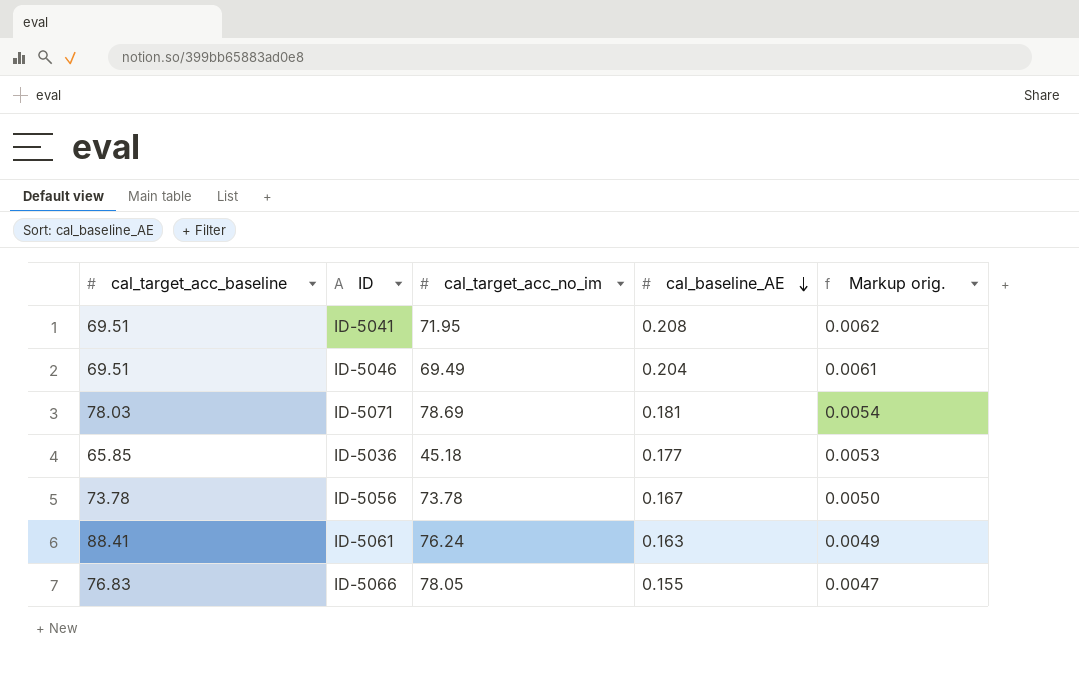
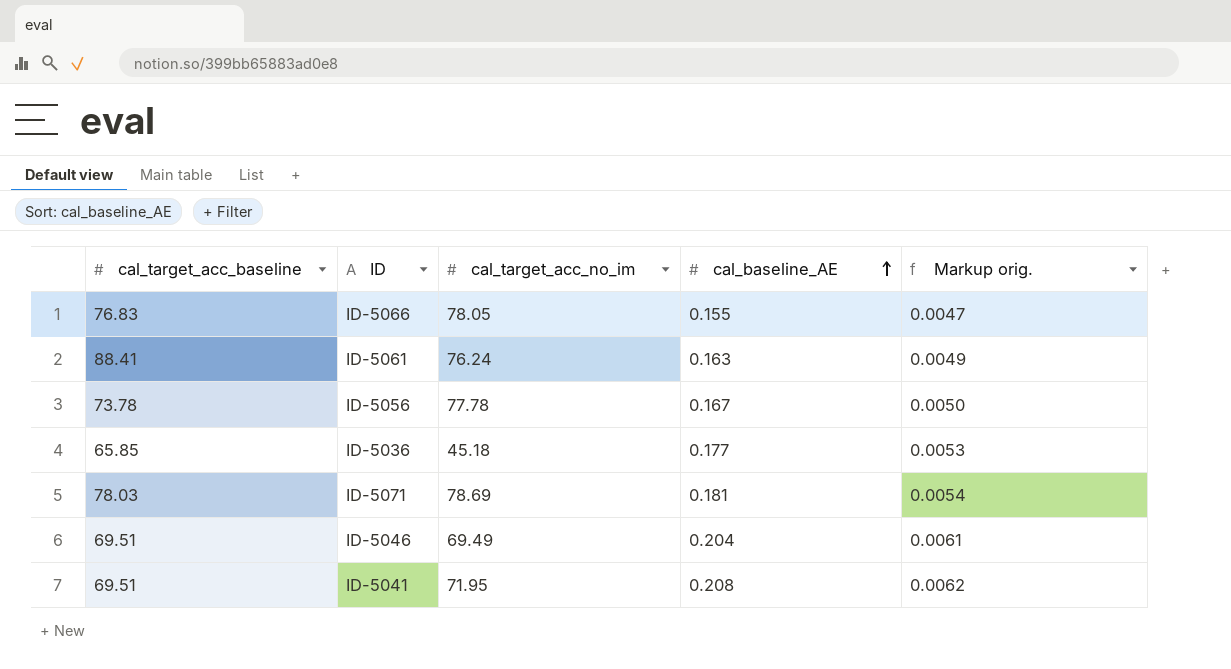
row order: cal_baseline_AE descending -> cal_baseline_AE ascending
ID-5056 | cal_target_acc_no_im: 73.78 -> 77.78

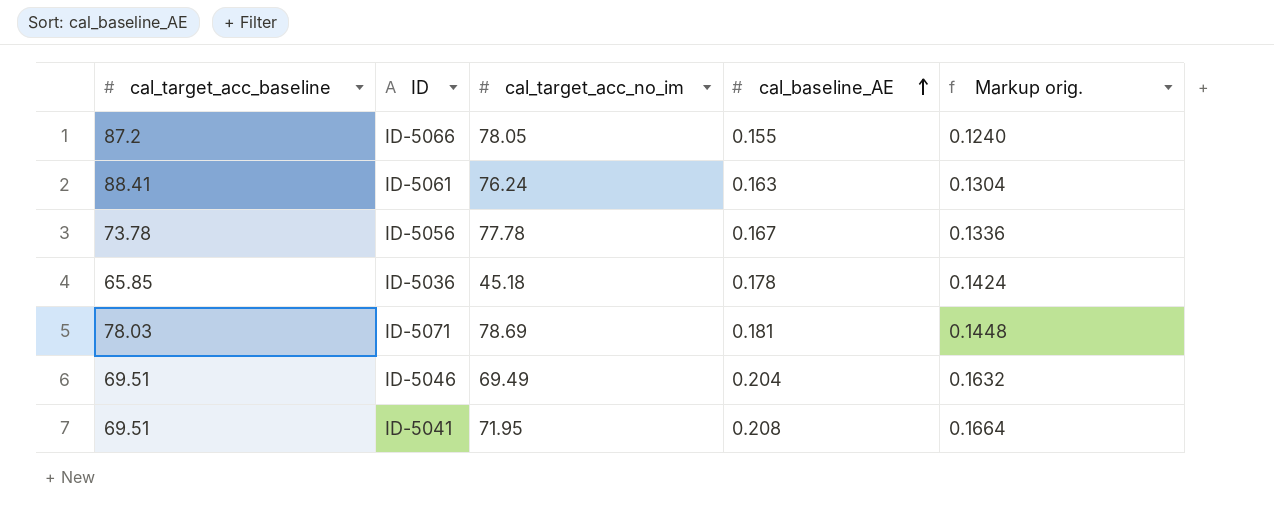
column Markup orig. | formula: [cal_baseline_AE] * 0.03 -> [cal_baseline_AE] * 0.8
ID-5066 | cal_target_acc_baseline: 76.83 -> 87.2
ID-5036 | cal_baseline_AE: 0.177 -> 0.178

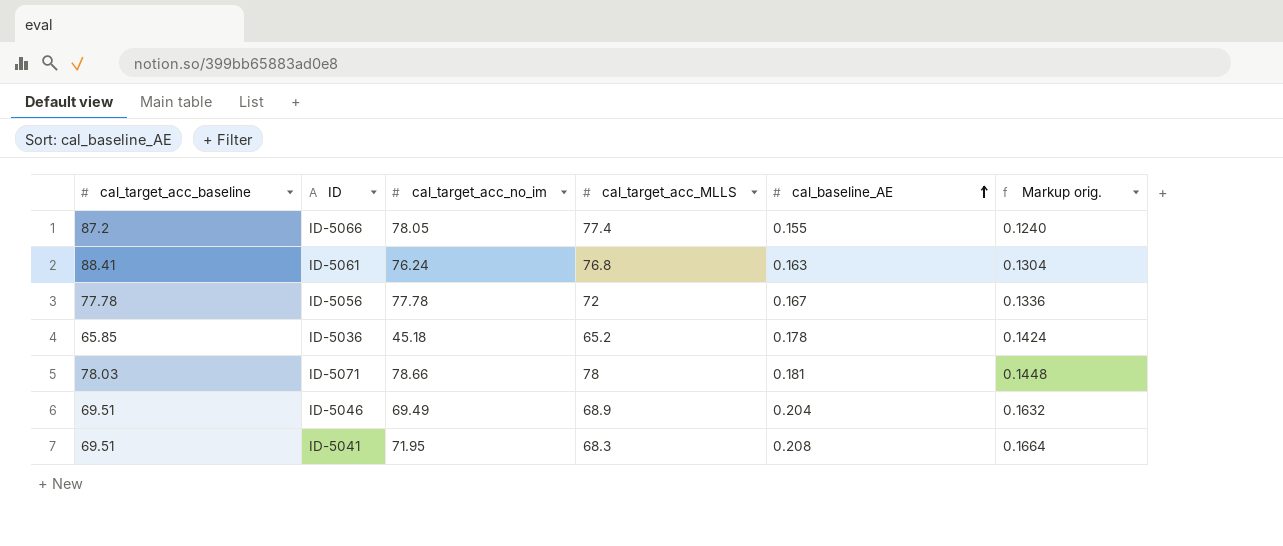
column cal_target_acc_MLLS | position: none -> 4
ID-5056 | cal_target_acc_baseline: 73.78 -> 77.78
ID-5071 | cal_target_acc_no_im: 78.69 -> 78.66

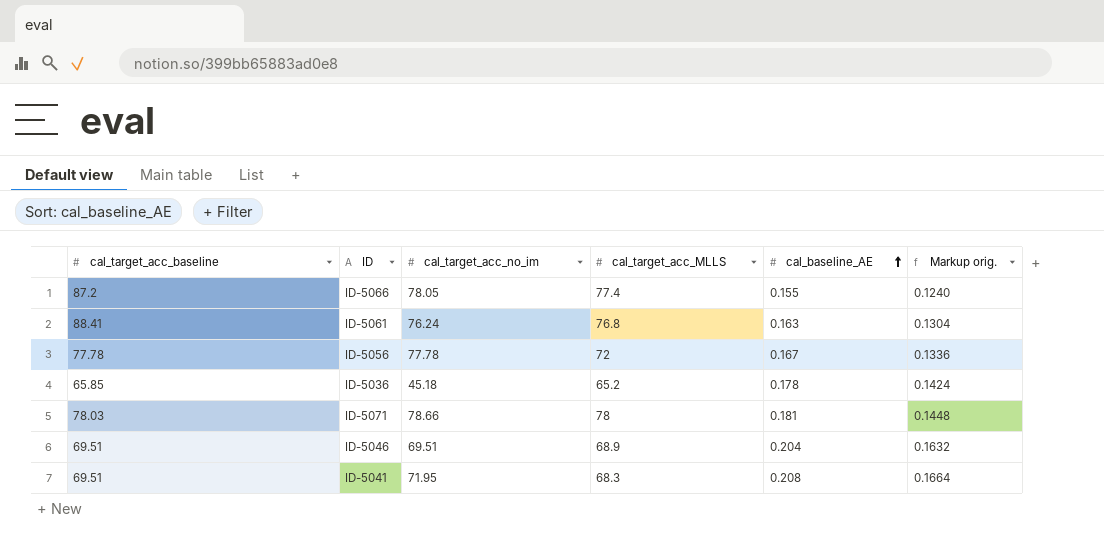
ID-5046 | cal_target_acc_no_im: 69.49 -> 69.51

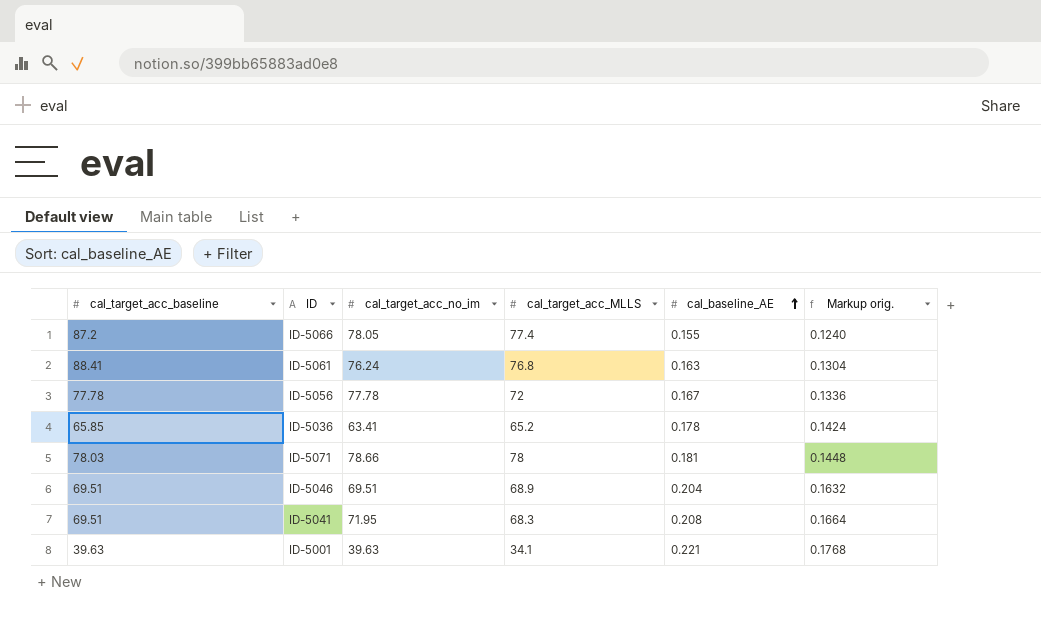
ID-5036 | cal_target_acc_no_im: 45.18 -> 63.41
row ID-5001: none -> 39.63 | 39.63 | 34.1 | 0.221 | 0.1768

